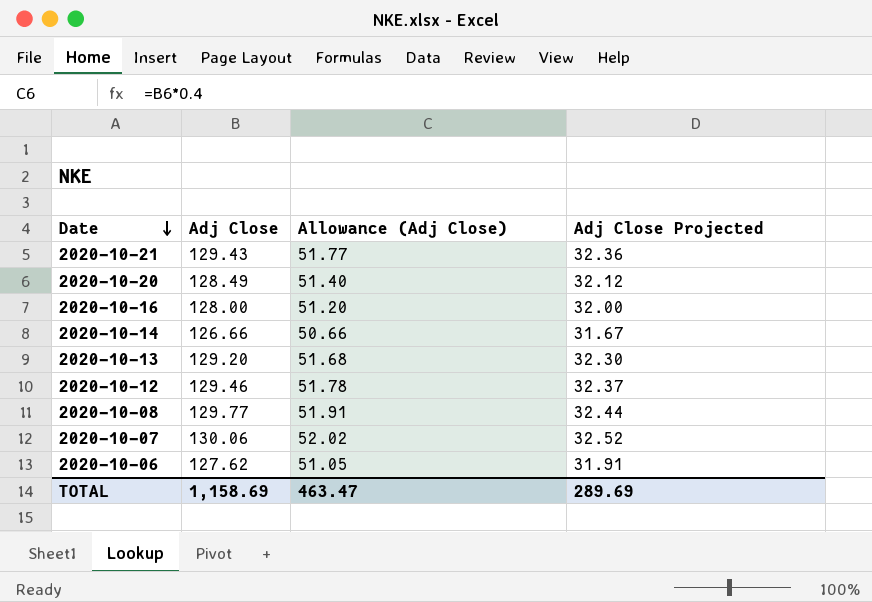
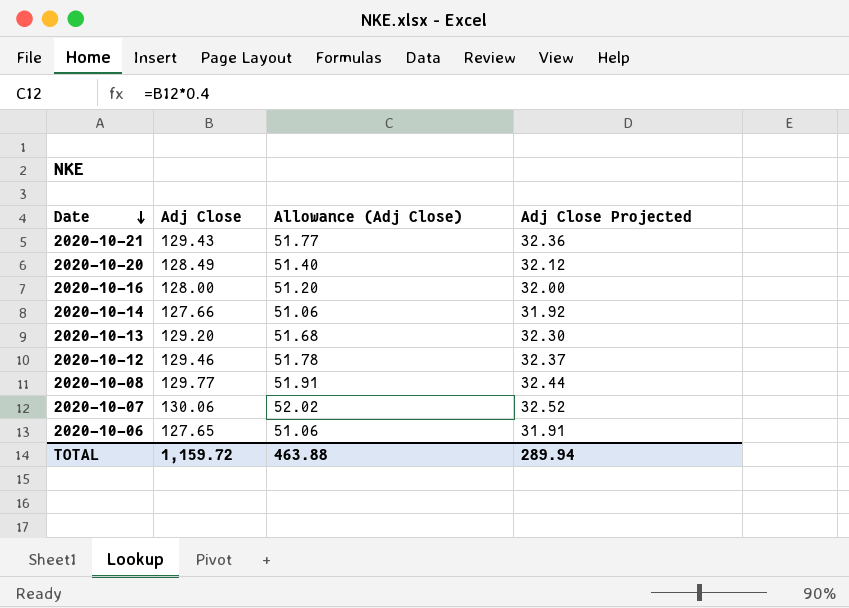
2020-10-14 | Adj Close: 126.66 -> 127.66
2020-10-14 | Allowance (Adj Close): 50.66 -> 51.06
2020-10-14 | Adj Close Projected: 31.67 -> 31.92
2020-10-06 | Adj Close: 127.62 -> 127.65
2020-10-06 | Allowance (Adj Close): 51.05 -> 51.06
TOTAL | Adj Close: 1,158.69 -> 1,159.72
TOTAL | Allowance (Adj Close): 463.47 -> 463.88
TOTAL | Adj Close Projected: 289.69 -> 289.94

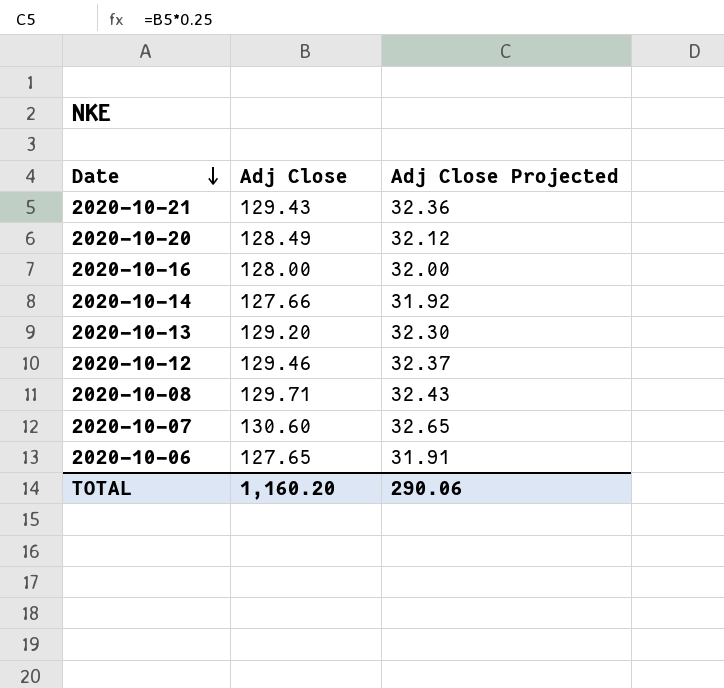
column Allowance (Adj Close) | formula: [Adj Close] * 0.4 -> none
2020-10-08 | Adj Close: 129.77 -> 129.71
2020-10-08 | Adj Close Projected: 32.44 -> 32.43
2020-10-07 | Adj Close: 130.06 -> 130.60
2020-10-07 | Adj Close Projected: 32.52 -> 32.65
TOTAL | Adj Close: 1,159.72 -> 1,160.20
TOTAL | Adj Close Projected: 289.94 -> 290.06

